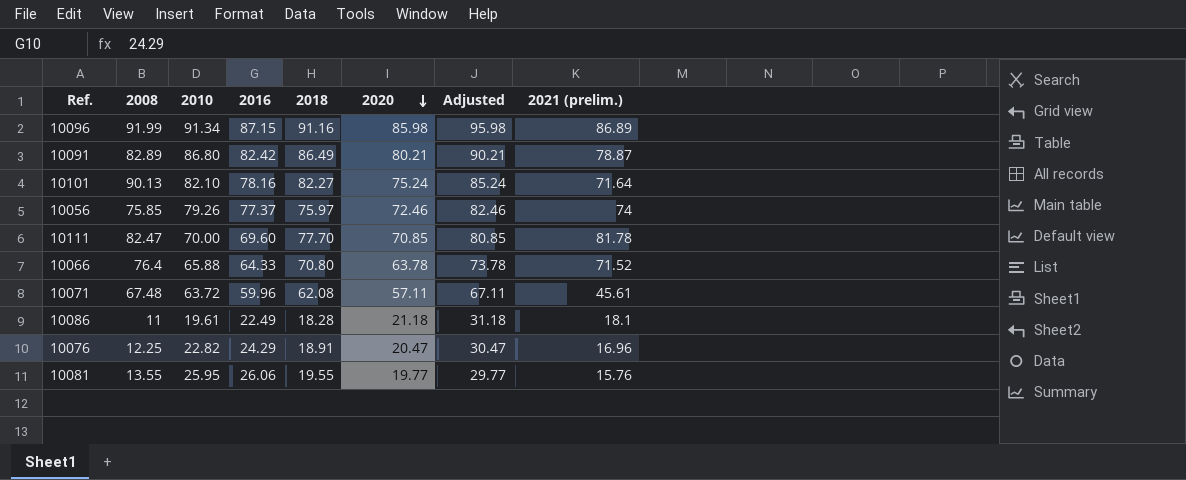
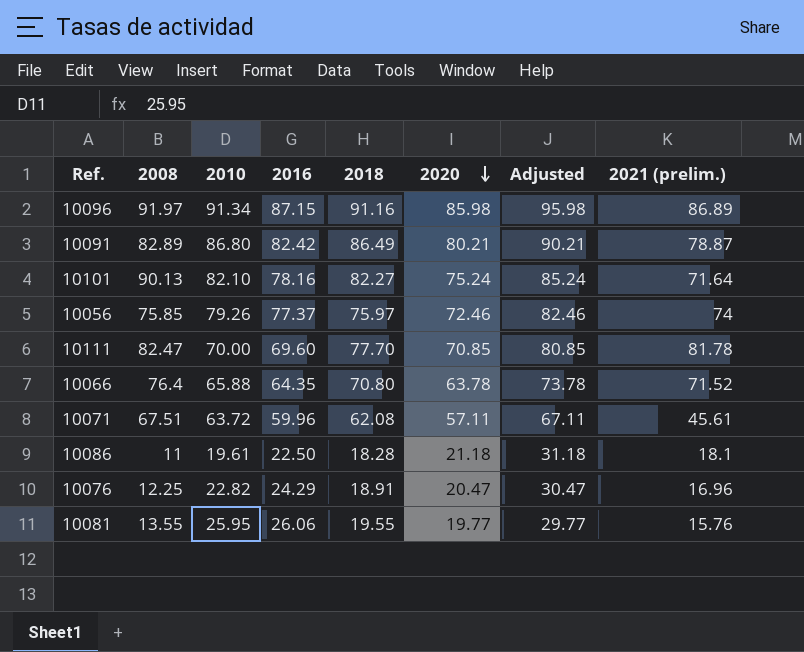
10096 | 2008: 91.99 -> 91.97
10066 | 2016: 64.33 -> 64.35
10071 | 2008: 67.48 -> 67.51
10086 | 2016: 22.49 -> 22.50

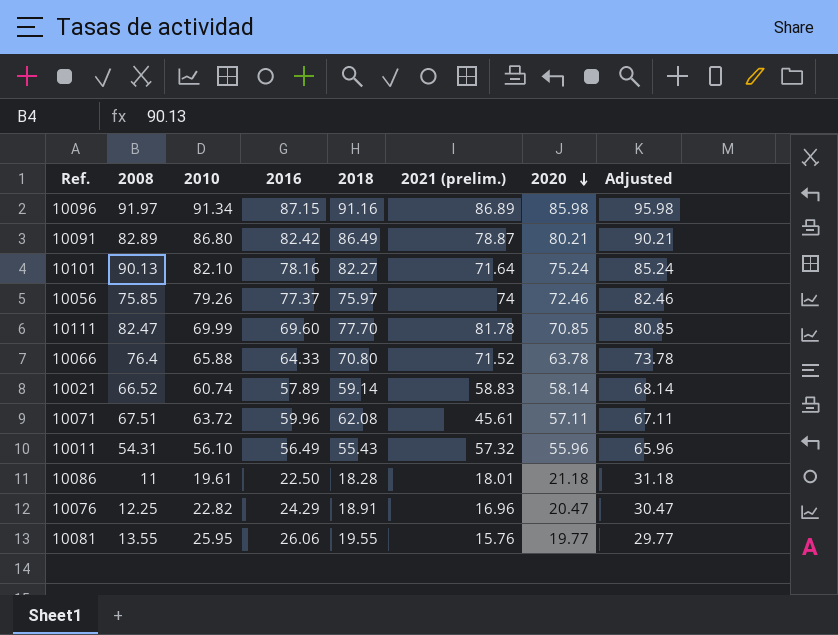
column 2021 (prelim.) | position: 8 -> 6
10111 | 2010: 70.00 -> 69.99
10066 | 2016: 64.35 -> 64.33
row 10021: none -> 66.52 | 60.74 | 57.89 | 59.14 | 58.83 | 58.14 | 68.14
row 10011: none -> 54.31 | 56.10 | 56.49 | 55.43 | 57.32 | 55.96 | 65.96
10086 | 2021 (prelim.): 18.1 -> 18.01

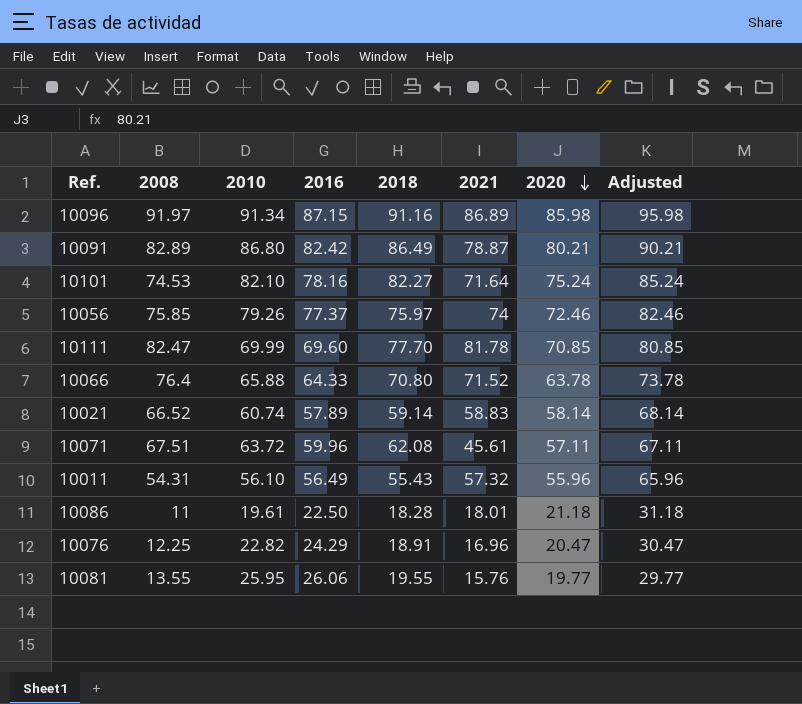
column name: 2021 (prelim.) -> 2021
10101 | 2008: 90.13 -> 74.53

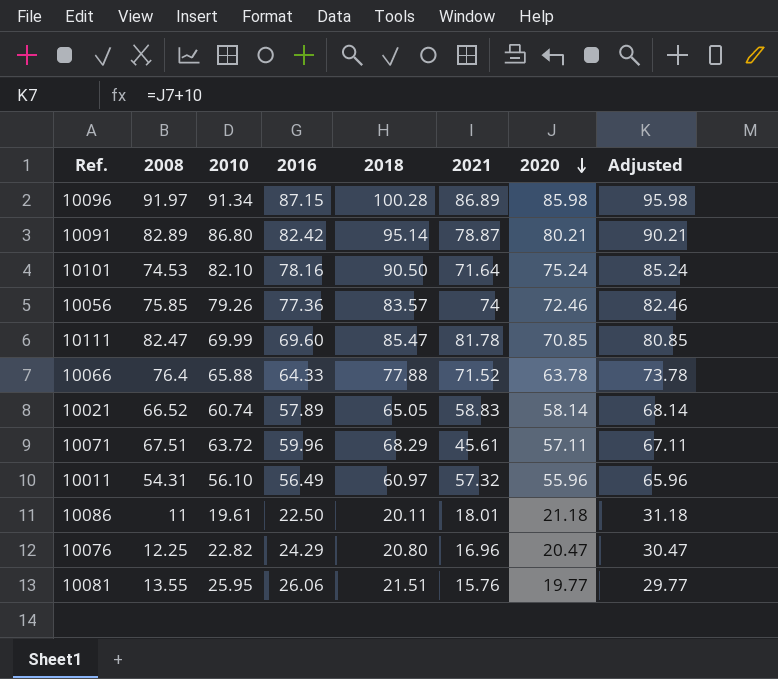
10096 | 2018: 91.16 -> 100.28
10091 | 2018: 86.49 -> 95.14
10101 | 2018: 82.27 -> 90.50
10056 | 2016: 77.37 -> 77.36
10056 | 2018: 75.97 -> 83.57
10111 | 2018: 77.70 -> 85.47
10066 | 2018: 70.80 -> 77.88
10021 | 2018: 59.14 -> 65.05
10071 | 2018: 62.08 -> 68.29
10011 | 2018: 55.43 -> 60.97
10086 | 2018: 18.28 -> 20.11
10076 | 2018: 18.91 -> 20.80
10081 | 2018: 19.55 -> 21.51

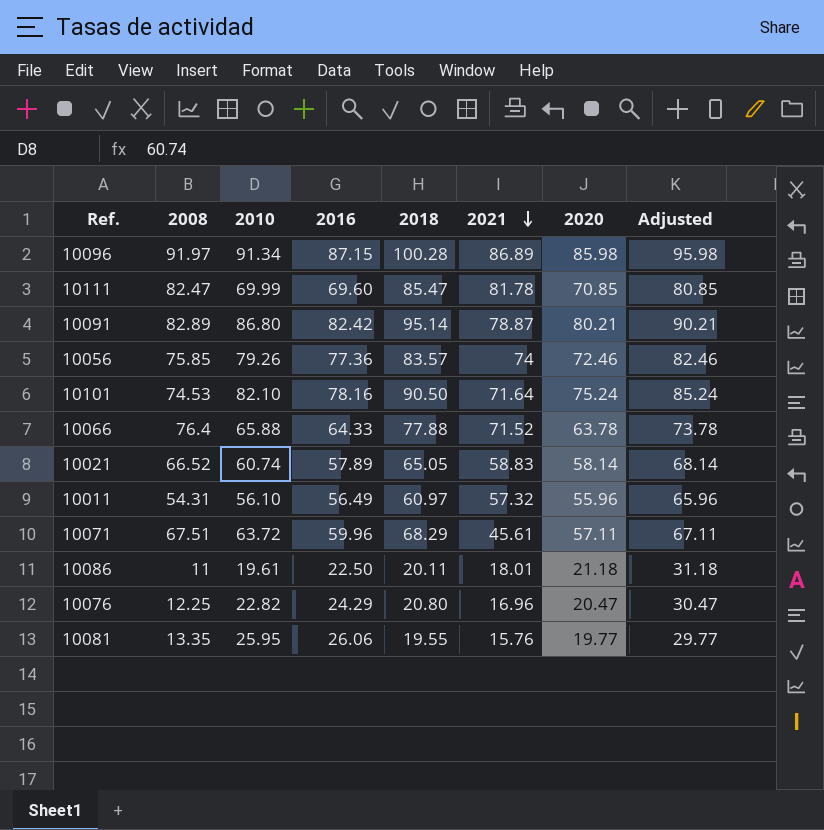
row order: 2020 descending -> 2021 descending
10081 | 2008: 13.55 -> 13.35
10081 | 2018: 21.51 -> 19.55

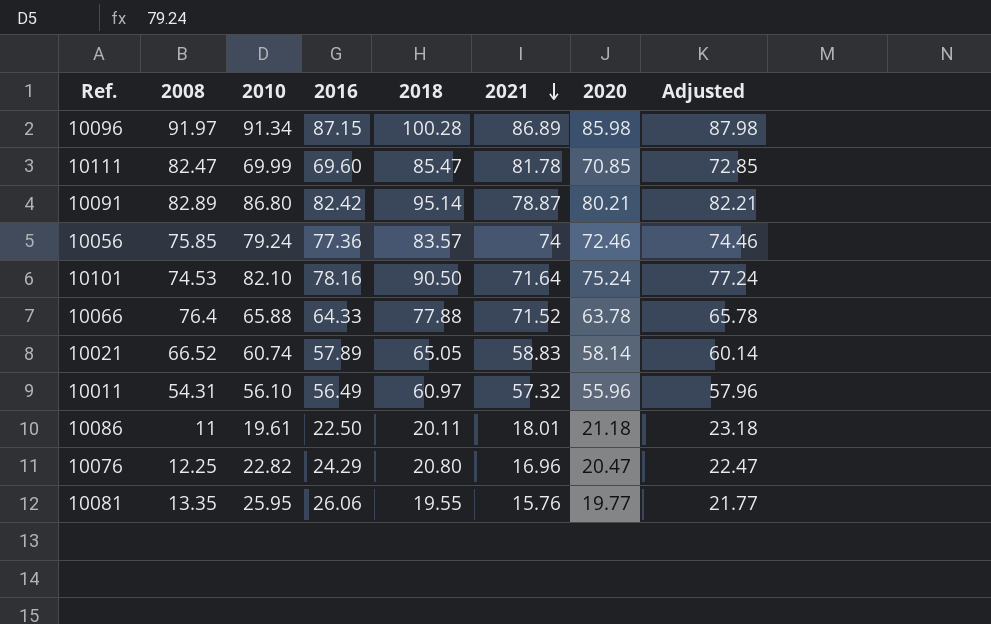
column Adjusted | formula: [2020] + 10 -> [2020] + 2
row 10071: 67.51 | 63.72 | 59.96 | 68.29 | 45.61 | 57.11 | 67.11 -> none
10056 | 2010: 79.26 -> 79.24

